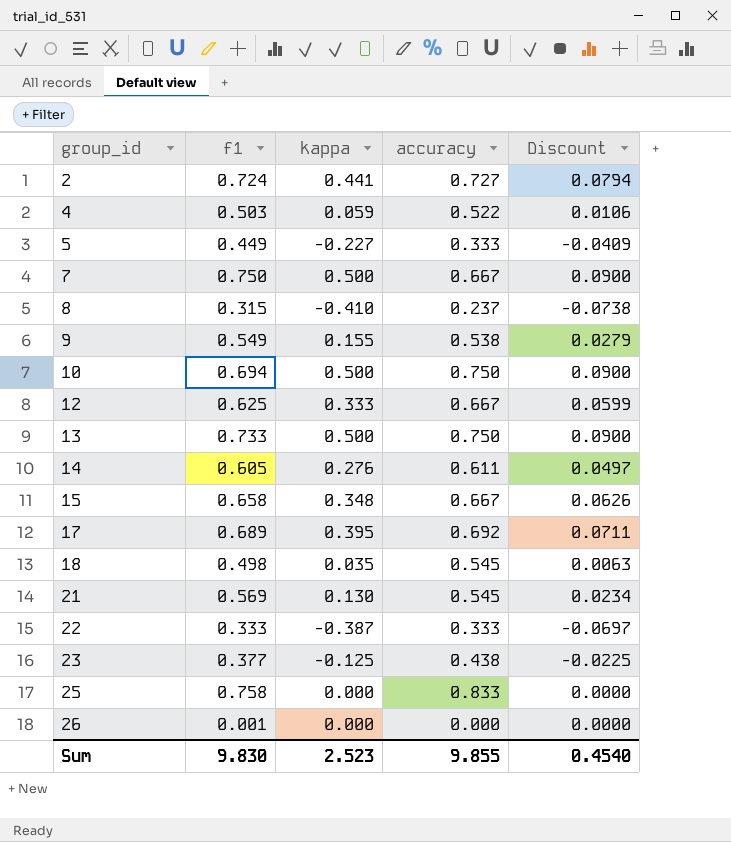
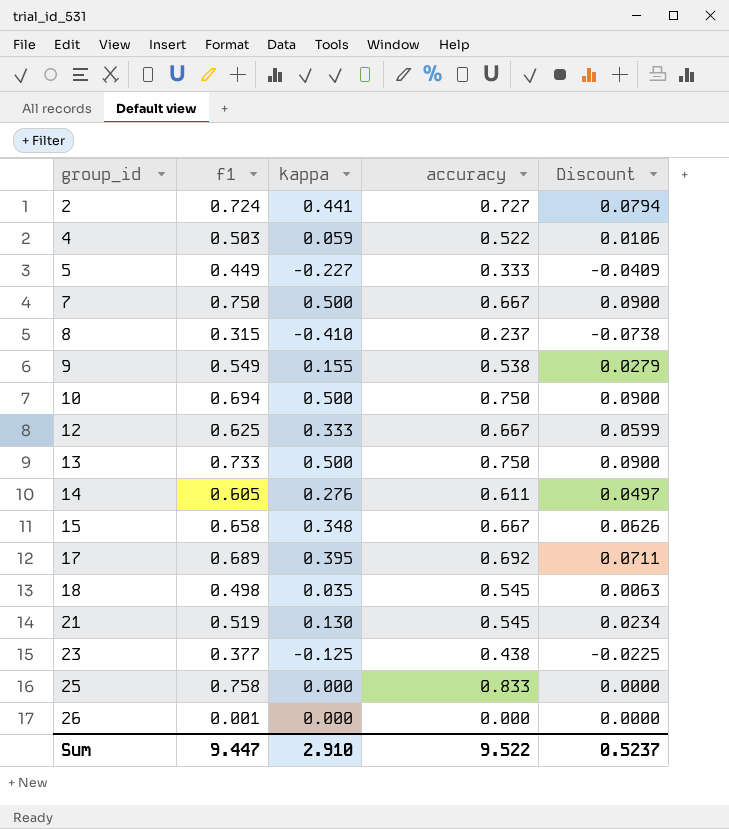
row 22: 0.333 | -0.387 | 0.333 | -0.0697 -> none
21 | f1: 0.569 -> 0.519
Sum | f1: 9.830 -> 9.447
Sum | kappa: 2.523 -> 2.910
Sum | accuracy: 9.855 -> 9.522
Sum | Discount: 0.4540 -> 0.5237

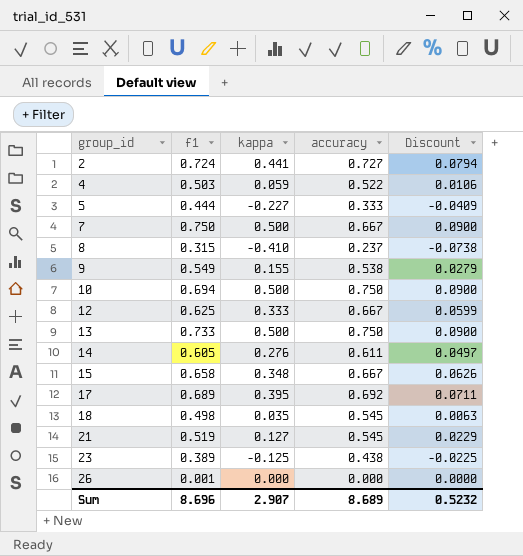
row 25: 0.758 | 0.000 | 0.833 | 0.0000 -> none
5 | f1: 0.449 -> 0.444
21 | kappa: 0.130 -> 0.127
21 | Discount: 0.0234 -> 0.0229
23 | f1: 0.377 -> 0.389
Sum | f1: 9.447 -> 8.696
Sum | kappa: 2.910 -> 2.907
Sum | accuracy: 9.522 -> 8.689
Sum | Discount: 0.5237 -> 0.5232

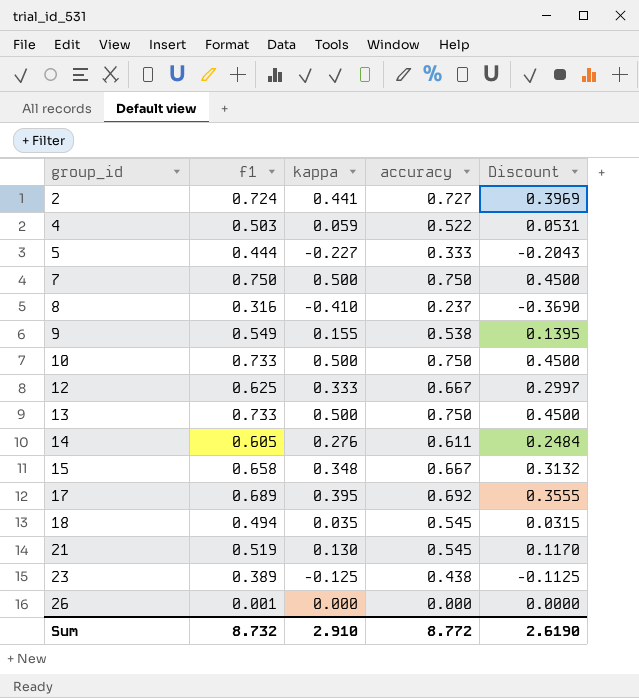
column Discount | formula: [kappa] * 0.18 -> [kappa] * 0.9
7 | accuracy: 0.667 -> 0.750
8 | f1: 0.315 -> 0.316
10 | f1: 0.694 -> 0.733
18 | f1: 0.498 -> 0.494
21 | kappa: 0.127 -> 0.130
Sum | f1: 8.696 -> 8.732
Sum | kappa: 2.907 -> 2.910
Sum | accuracy: 8.689 -> 8.772
Sum | Discount: 0.5232 -> 2.6190

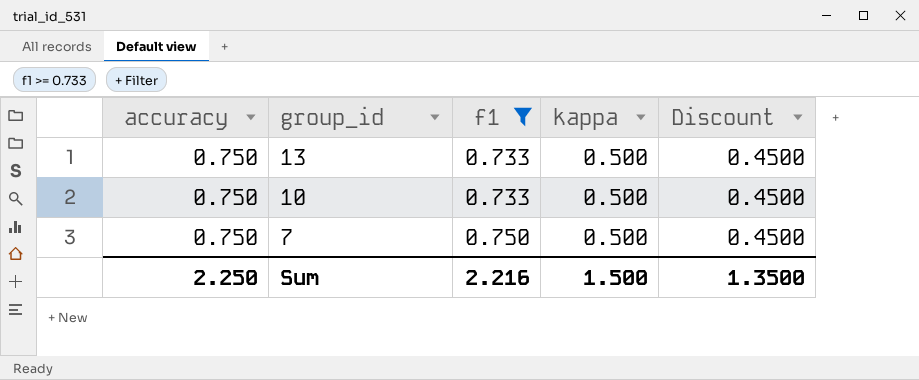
filter: none -> f1 >= 0.733
row order: group_id ascending -> group_id descending
column accuracy | position: 4 -> 1
Sum | accuracy: 8.772 -> 2.250
Sum | f1: 8.732 -> 2.216
Sum | kappa: 2.910 -> 1.500
Sum | Discount: 2.6190 -> 1.3500

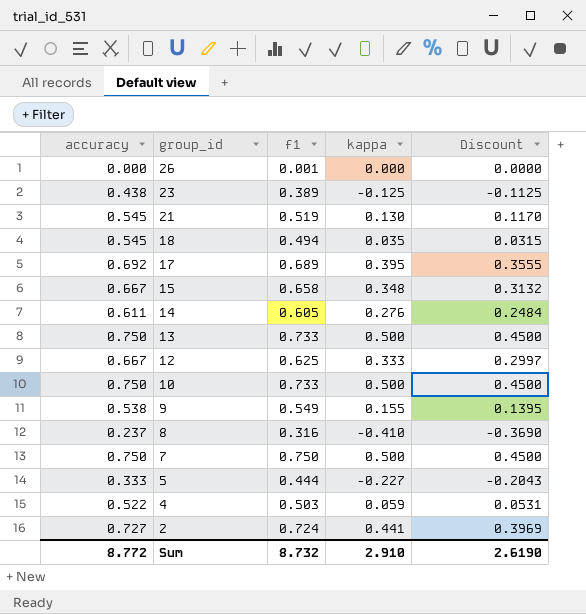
filter: f1 >= 0.733 -> none
Sum | accuracy: 2.250 -> 8.772
Sum | f1: 2.216 -> 8.732
Sum | kappa: 1.500 -> 2.910
Sum | Discount: 1.3500 -> 2.6190

